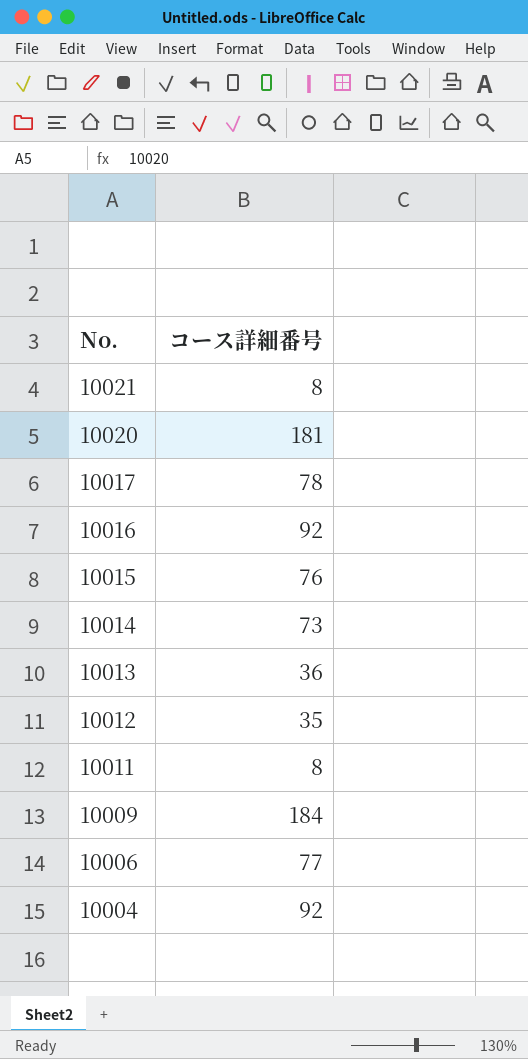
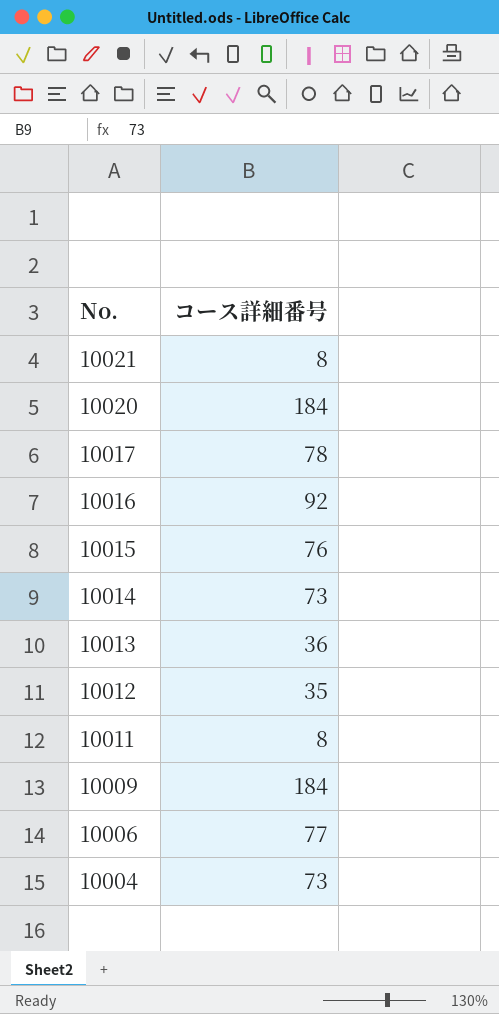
10020 | コース詳細番号: 181 -> 184
10004 | コース詳細番号: 92 -> 73

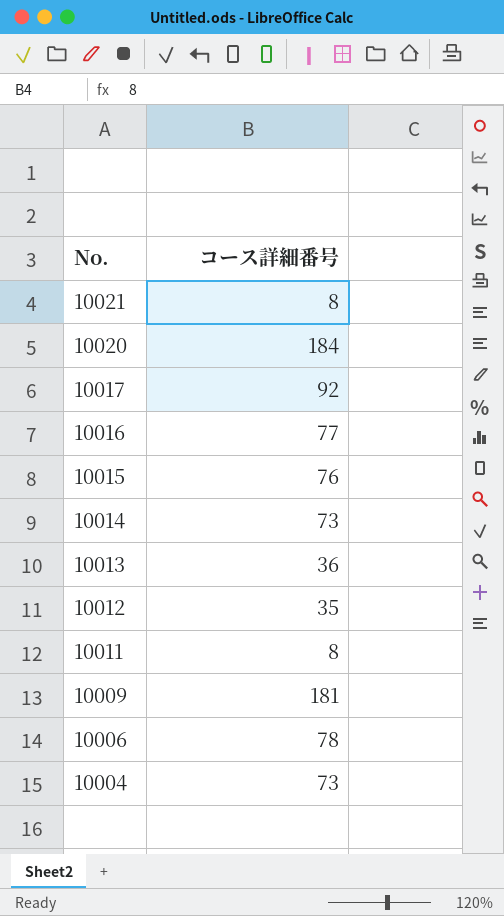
10017 | コース詳細番号: 78 -> 92
10016 | コース詳細番号: 92 -> 77
10009 | コース詳細番号: 184 -> 181
10006 | コース詳細番号: 77 -> 78

